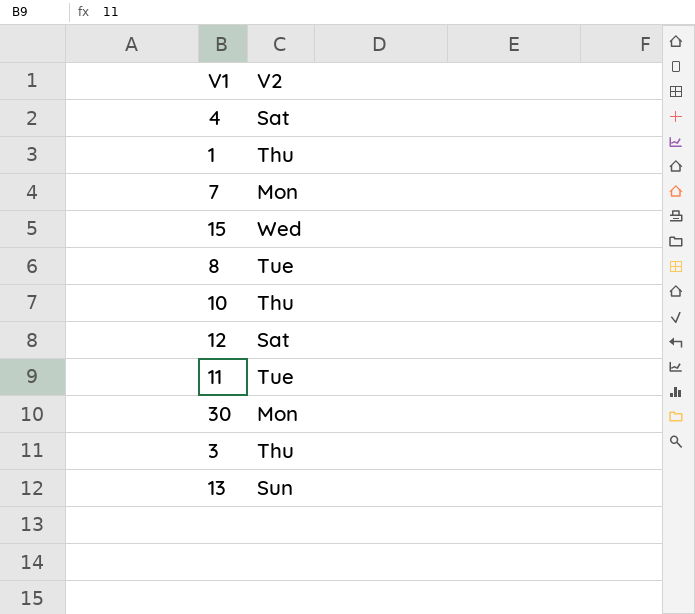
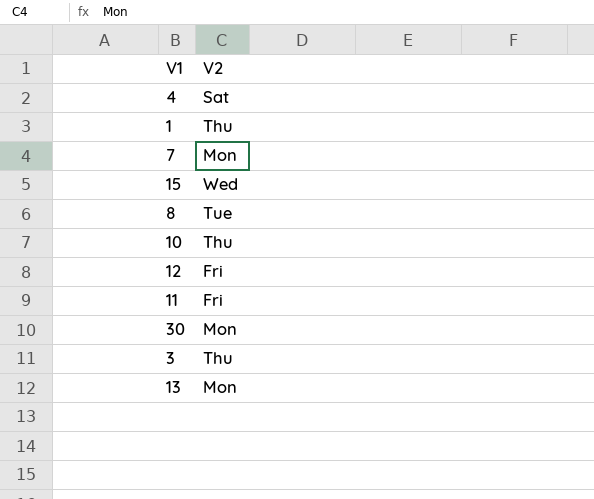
12 | V2: Sat -> Fri
11 | V2: Tue -> Fri
13 | V2: Sun -> Mon

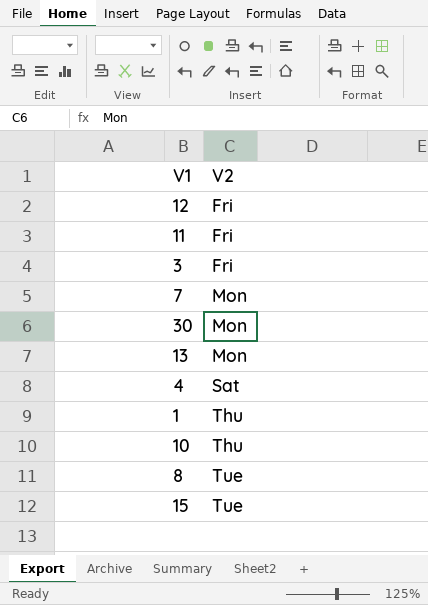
row order: none -> V2 ascending
3 | V2: Thu -> Fri
15 | V2: Wed -> Tue

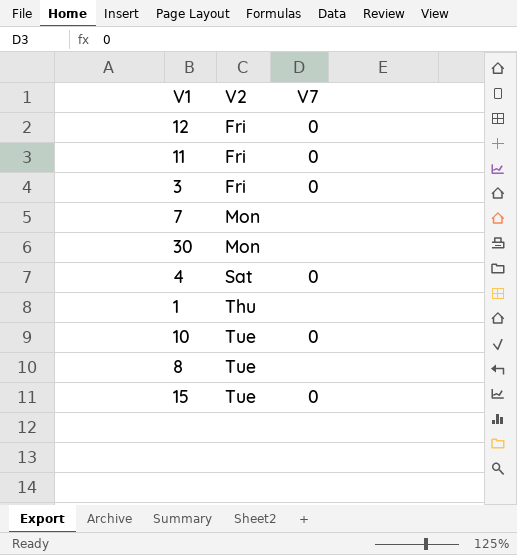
column V7 | position: none -> 3
row 13: Mon -> none
10 | V2: Thu -> Tue

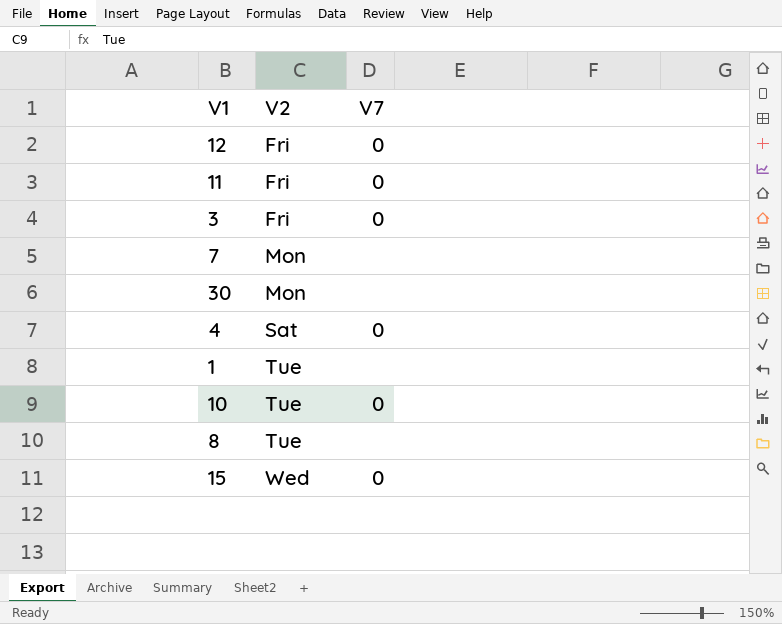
1 | V2: Thu -> Tue
15 | V2: Tue -> Wed

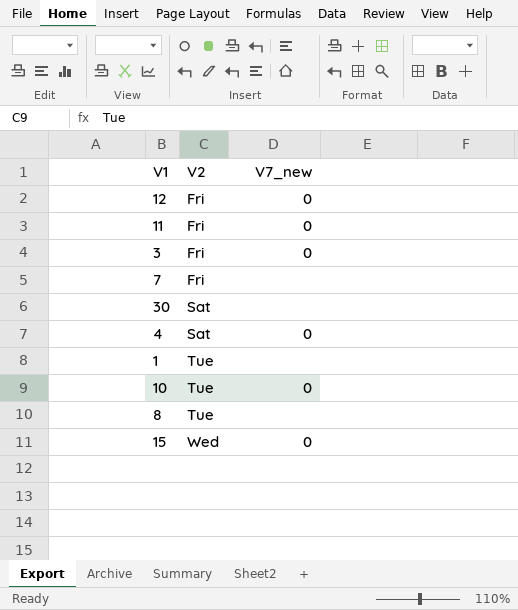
column name: V7 -> V7_new
7 | V2: Mon -> Fri
30 | V2: Mon -> Sat

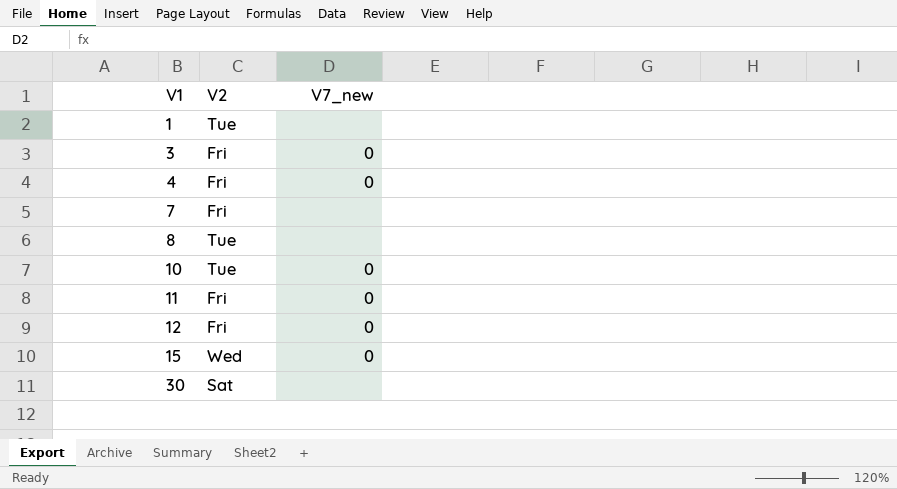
row order: V2 ascending -> V1 ascending
4 | V2: Sat -> Fri

